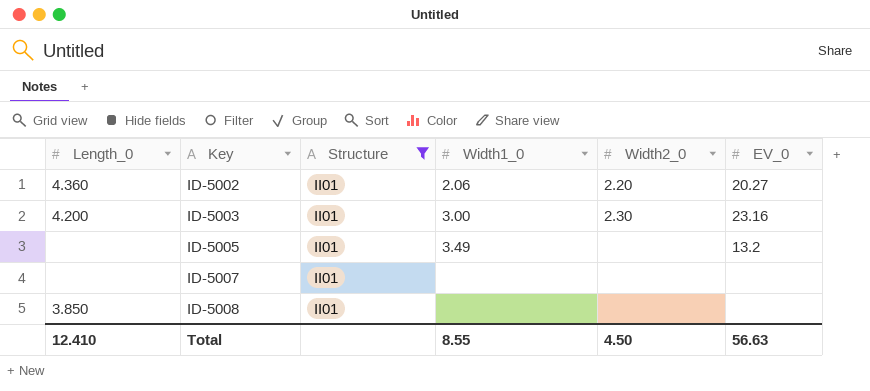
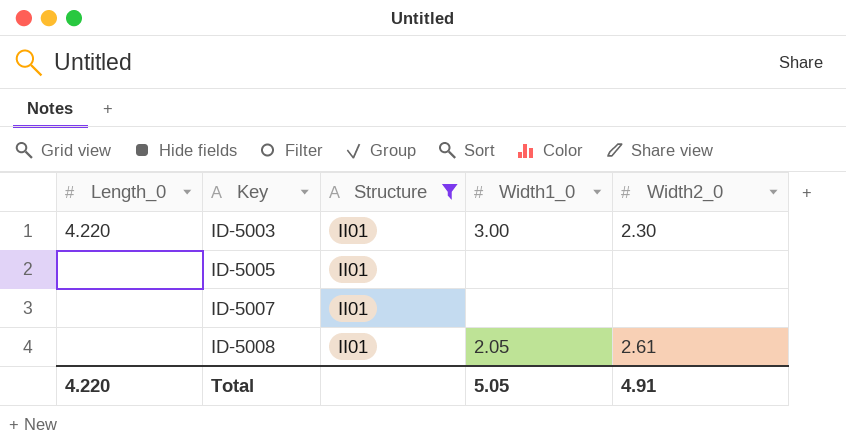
column EV_0 | position: 6 -> none
row ID-5002: 4.360 | II01 | 2.06 | 2.20 | 20.27 -> none
ID-5003 | Length_0: 4.200 -> 4.220
ID-5005 | Width1_0: 3.49 -> none
ID-5008 | Length_0: 3.850 -> none
ID-5008 | Width1_0: none -> 2.05
ID-5008 | Width2_0: none -> 2.61
Total | Length_0: 12.410 -> 4.220
Total | Width1_0: 8.55 -> 5.05
Total | Width2_0: 4.50 -> 4.91

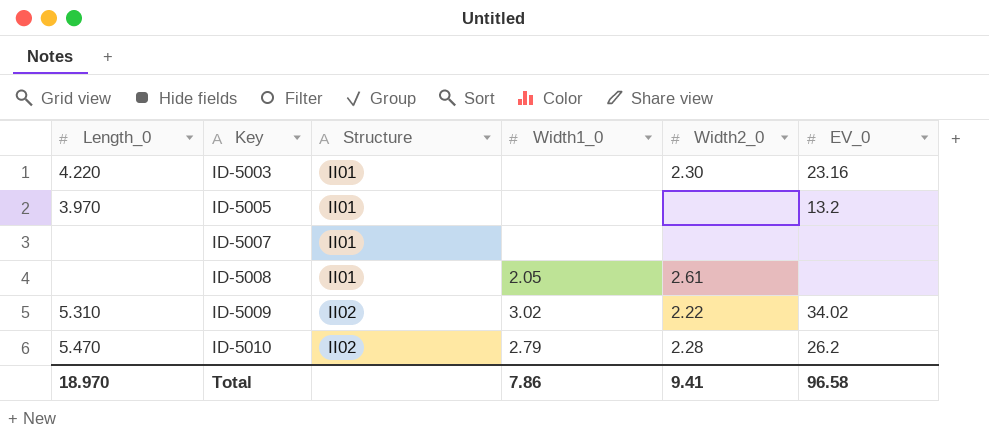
filter: Structure = II01 -> none
column EV_0 | position: none -> 6
ID-5003 | Width1_0: 3.00 -> none
ID-5005 | Length_0: none -> 3.970
Total | Length_0: 4.220 -> 18.970
Total | Width1_0: 5.05 -> 7.86
Total | Width2_0: 4.91 -> 9.41

